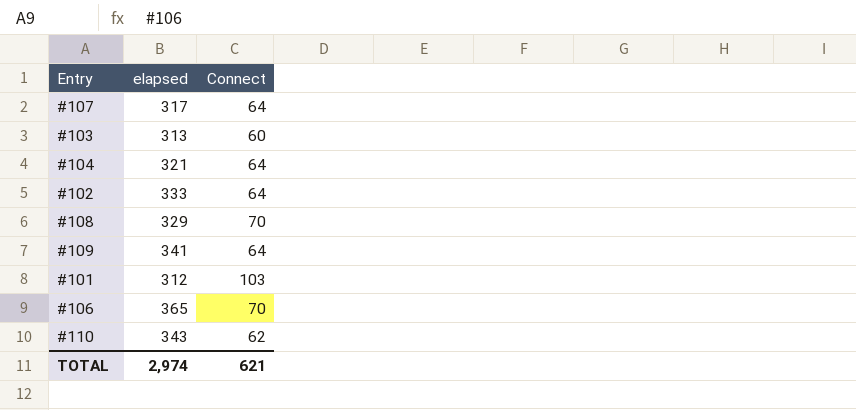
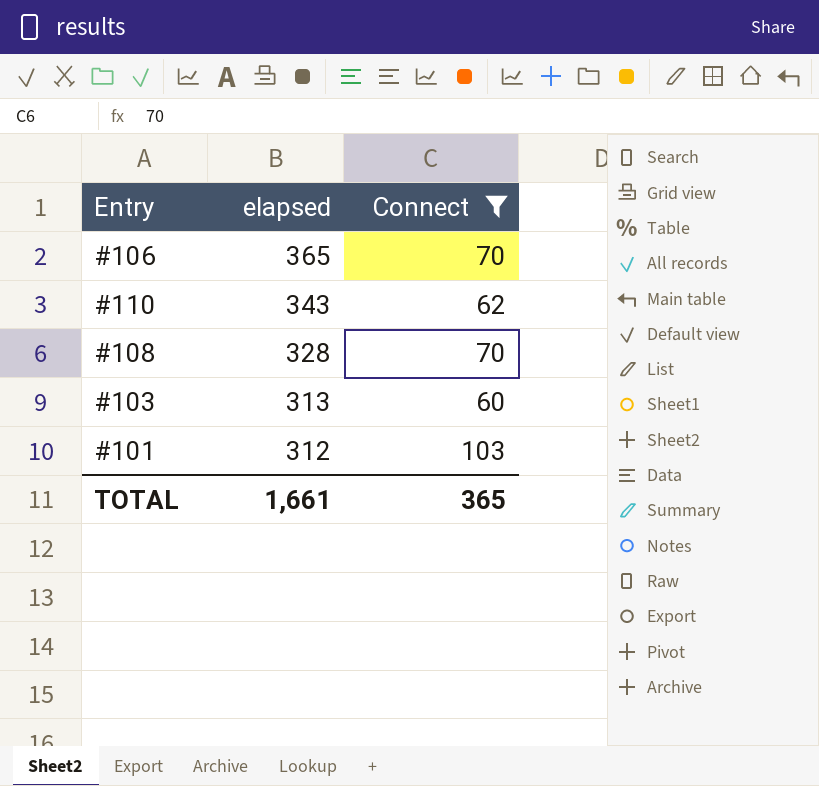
filter: none -> Connect != 64
row order: none -> elapsed descending
#108 | elapsed: 329 -> 328
TOTAL | elapsed: 2,974 -> 1,661
TOTAL | Connect: 621 -> 365

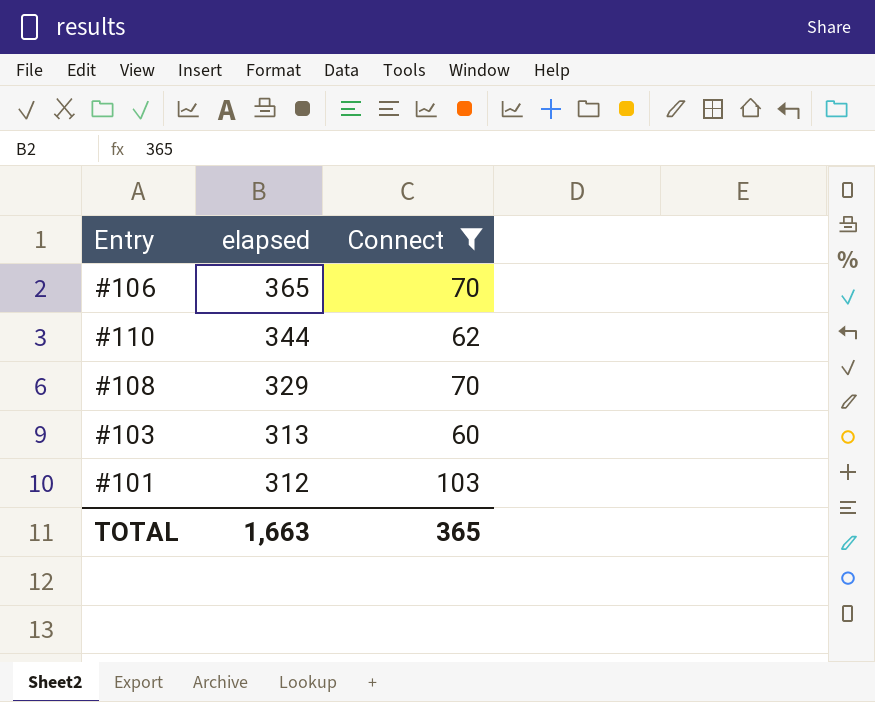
#110 | elapsed: 343 -> 344
#108 | elapsed: 328 -> 329
TOTAL | elapsed: 1,661 -> 1,663

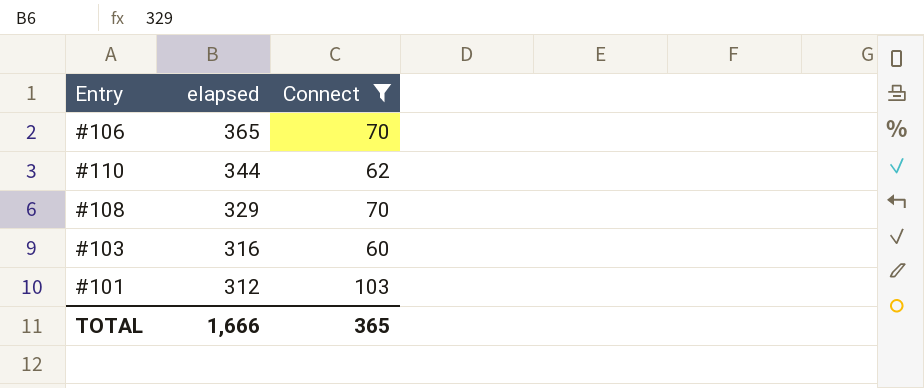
#103 | elapsed: 313 -> 316
TOTAL | elapsed: 1,663 -> 1,666

